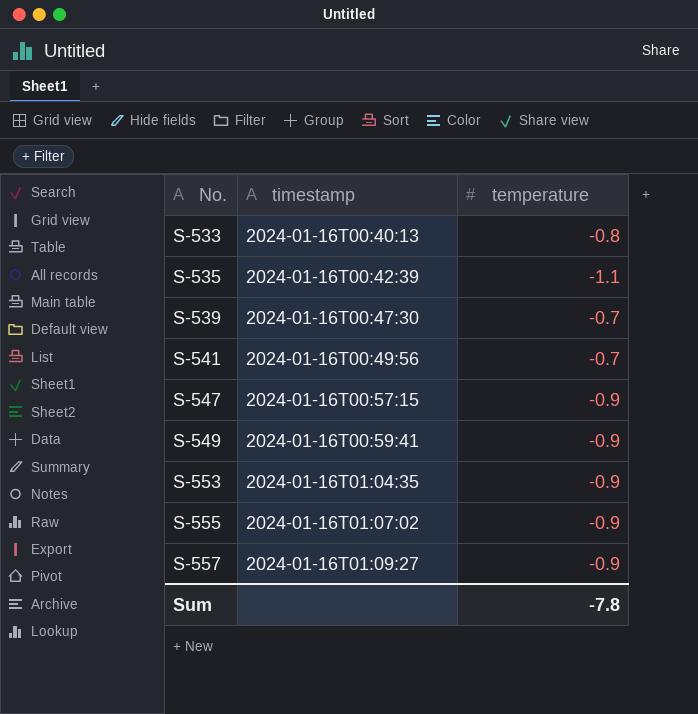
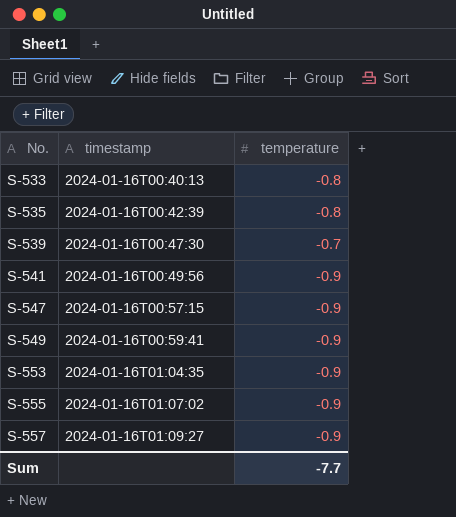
S-535 | temperature: -1.1 -> -0.8
S-541 | temperature: -0.7 -> -0.9
Sum | temperature: -7.8 -> -7.7

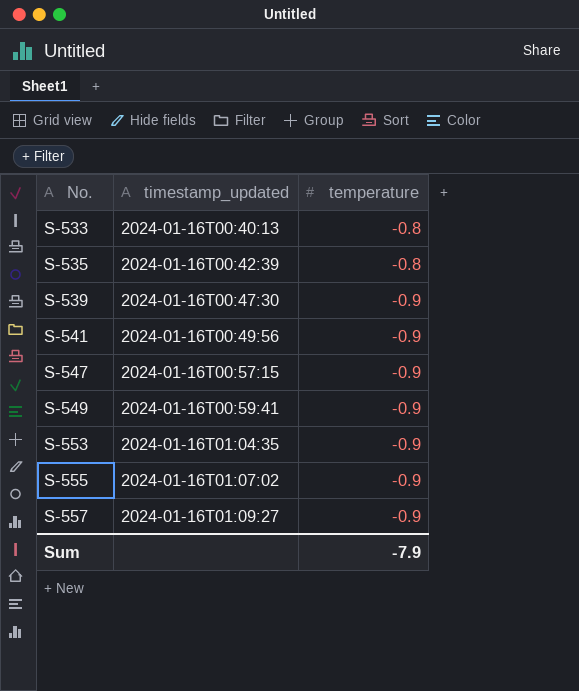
column name: timestamp -> timestamp_updated
S-539 | temperature: -0.7 -> -0.9
Sum | temperature: -7.7 -> -7.9

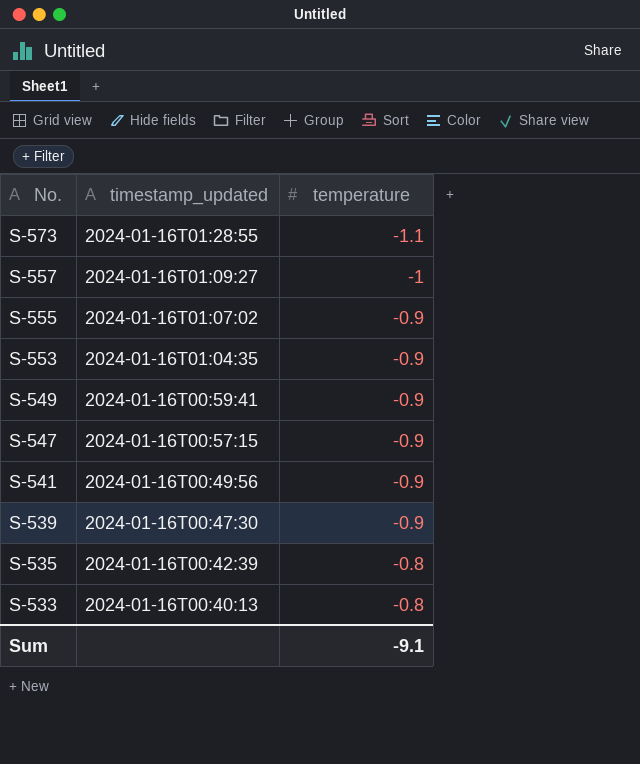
row order: No. ascending -> No. descending
row S-573: none -> 2024-01-16T01:28:55 | -1.1
S-557 | temperature: -0.9 -> -1
Sum | temperature: -7.9 -> -9.1

